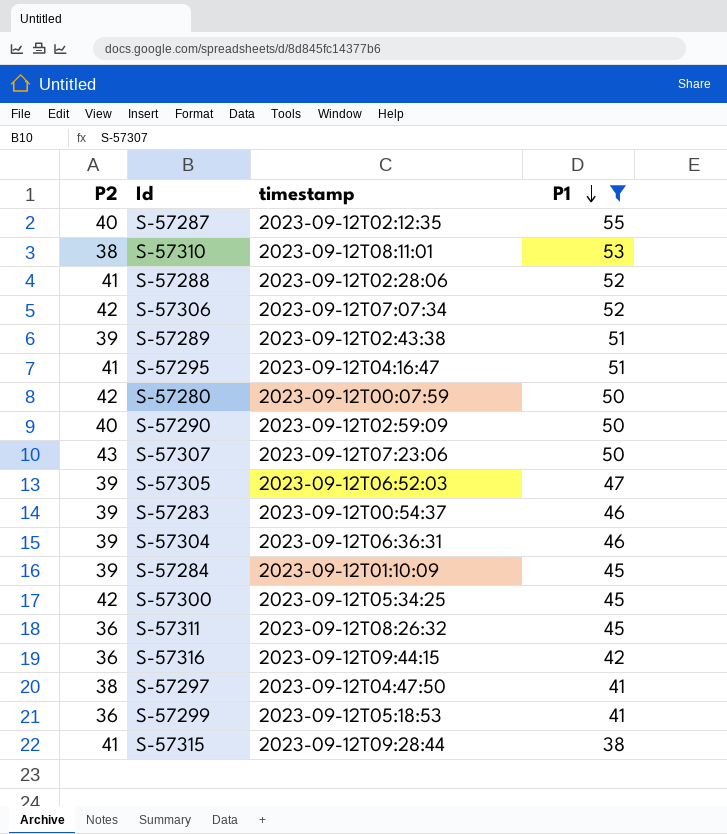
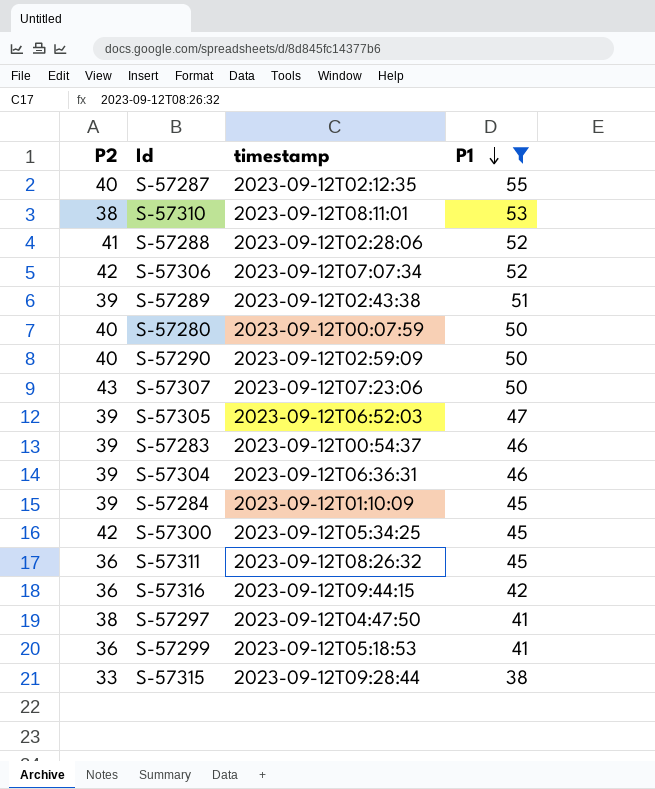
row S-57295: 41 | 2023-09-12T04:16:47 | 51 -> none
S-57280 | P2: 42 -> 40
S-57315 | P2: 41 -> 33

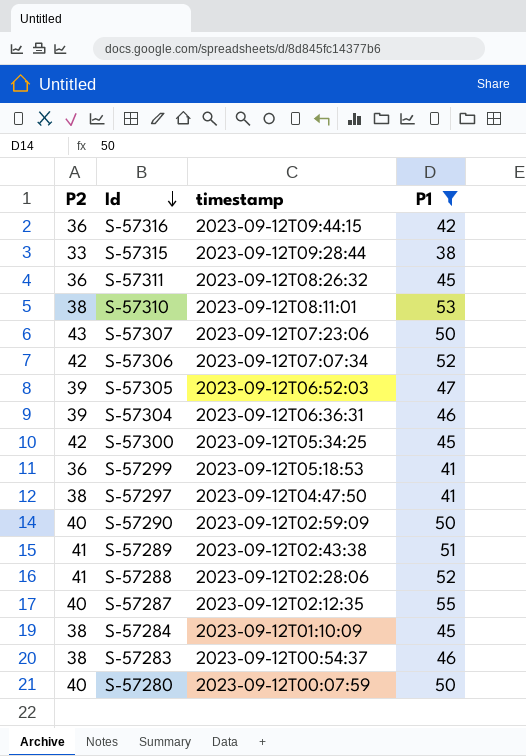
row order: P1 descending -> Id descending
S-57289 | P2: 39 -> 41
S-57284 | P2: 39 -> 38
S-57283 | P2: 39 -> 38

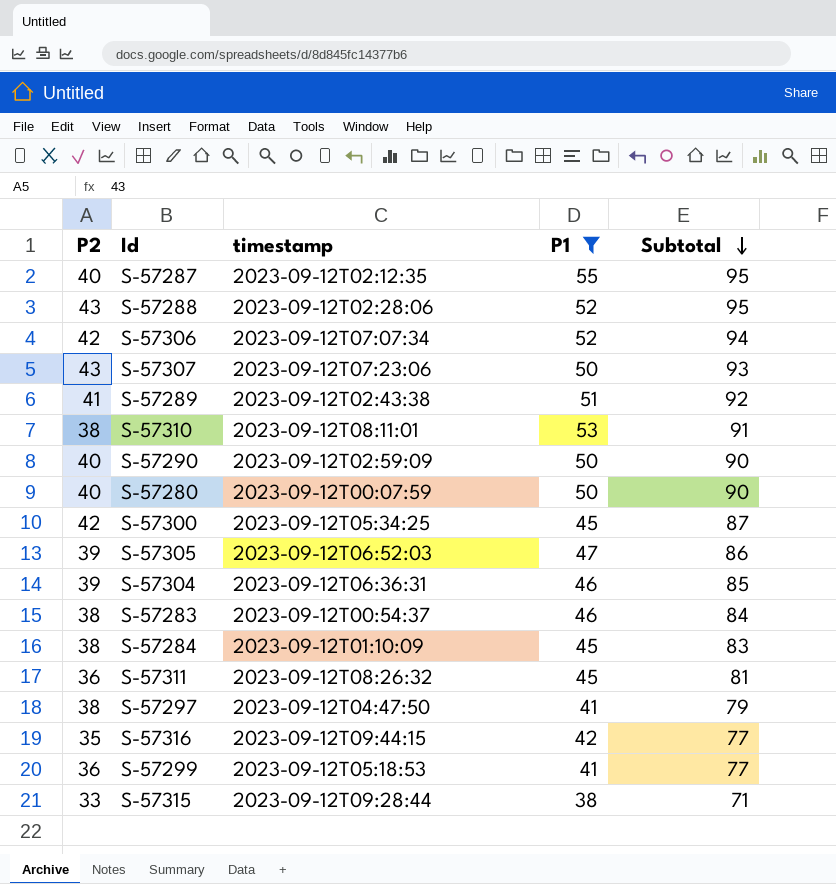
row order: Id descending -> Subtotal descending
column Subtotal | formula: none -> [P2] + [P1]
S-57288 | P2: 41 -> 43
S-57316 | P2: 36 -> 35

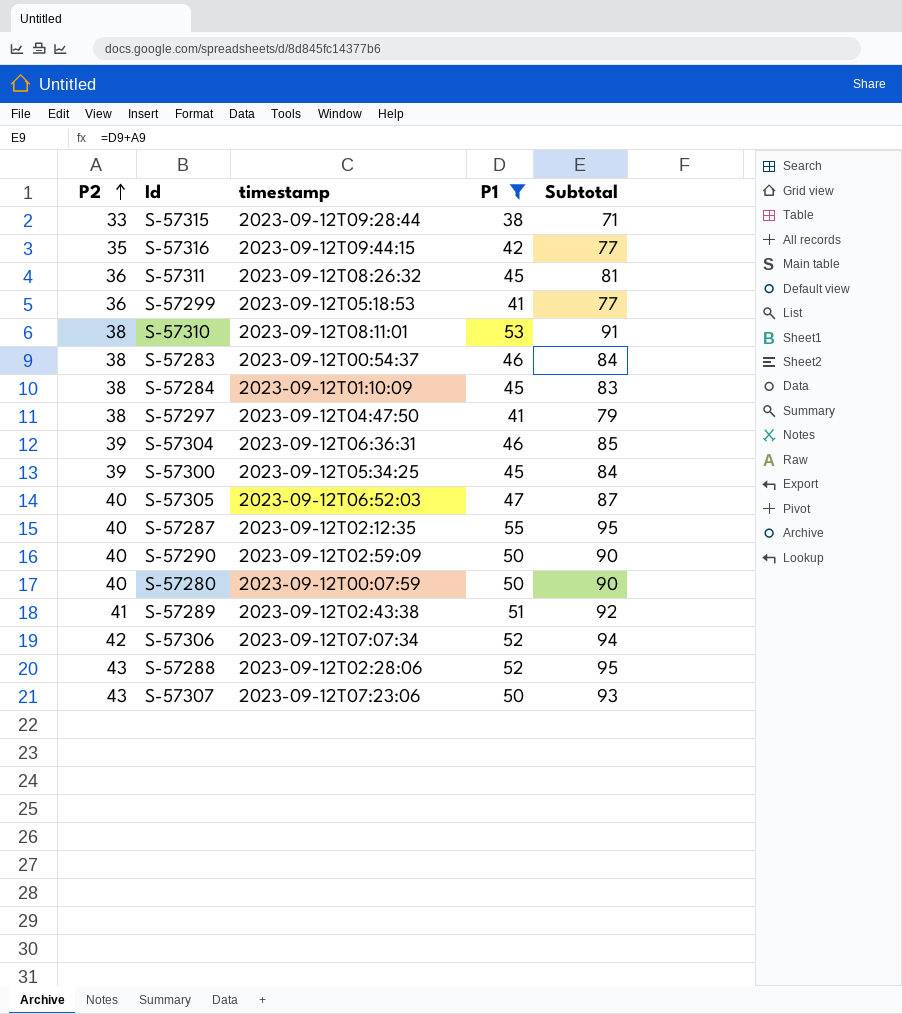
row order: Subtotal descending -> P2 ascending
S-57300 | P2: 42 -> 39
S-57300 | Subtotal: 87 -> 84
S-57305 | P2: 39 -> 40
S-57305 | Subtotal: 86 -> 87

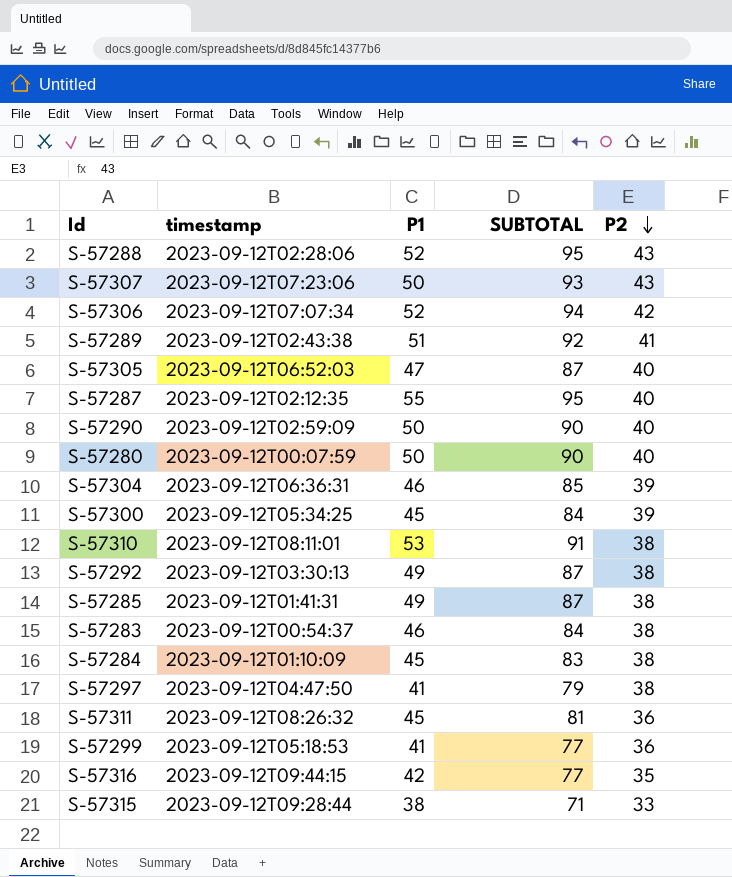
filter: P1 != 49 -> none
row order: P2 ascending -> P2 descending
column name: Subtotal -> SUBTOTAL
column P2 | position: 1 -> 5

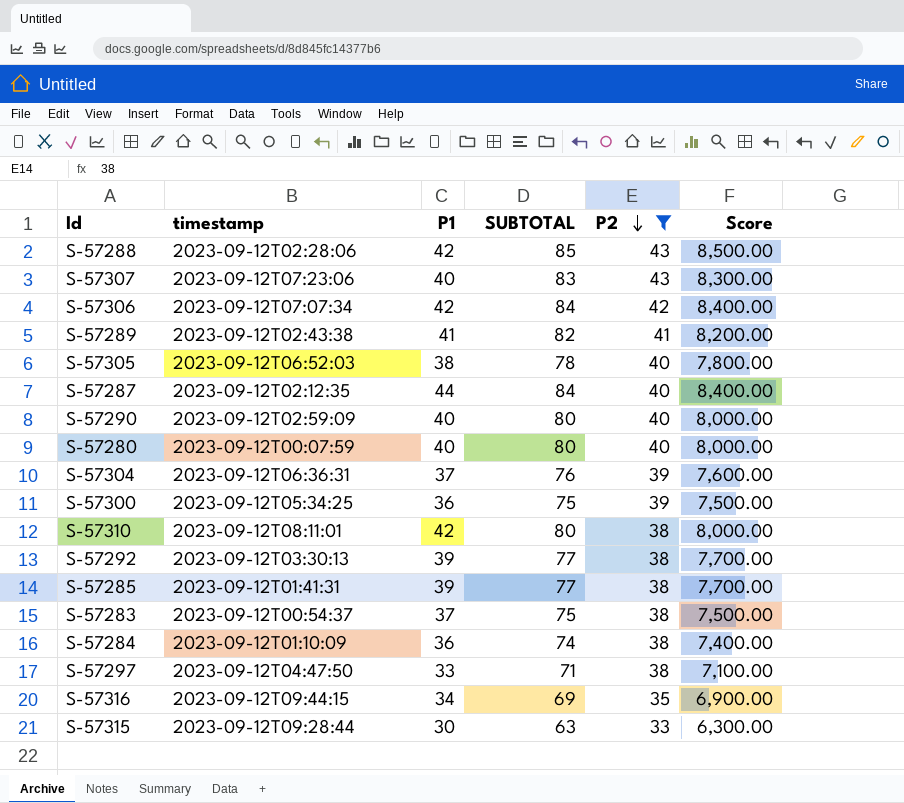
filter: none -> P2 != 36
column Score | formula: none -> [SUBTOTAL] * 100
S-57288 | P1: 52 -> 42
S-57288 | SUBTOTAL: 95 -> 85
S-57307 | P1: 50 -> 40
S-57307 | SUBTOTAL: 93 -> 83
S-57306 | P1: 52 -> 42
S-57306 | SUBTOTAL: 94 -> 84
S-57289 | P1: 51 -> 41
S-57289 | SUBTOTAL: 92 -> 82
S-57305 | P1: 47 -> 38
S-57305 | SUBTOTAL: 87 -> 78
S-57287 | P1: 55 -> 44
S-57287 | SUBTOTAL: 95 -> 84
S-57290 | P1: 50 -> 40
S-57290 | SUBTOTAL: 90 -> 80
S-57280 | P1: 50 -> 40
S-57280 | SUBTOTAL: 90 -> 80
S-57304 | P1: 46 -> 37
S-57304 | SUBTOTAL: 85 -> 76
S-57300 | P1: 45 -> 36
S-57300 | SUBTOTAL: 84 -> 75
S-57310 | P1: 53 -> 42
S-57310 | SUBTOTAL: 91 -> 80
S-57292 | P1: 49 -> 39
S-57292 | SUBTOTAL: 87 -> 77
S-57285 | P1: 49 -> 39
S-57285 | SUBTOTAL: 87 -> 77
S-57283 | P1: 46 -> 37
S-57283 | SUBTOTAL: 84 -> 75
S-57284 | P1: 45 -> 36
S-57284 | SUBTOTAL: 83 -> 74
S-57297 | P1: 41 -> 33
S-57297 | SUBTOTAL: 79 -> 71
S-57316 | P1: 42 -> 34
S-57316 | SUBTOTAL: 77 -> 69
S-57315 | P1: 38 -> 30
S-57315 | SUBTOTAL: 71 -> 63

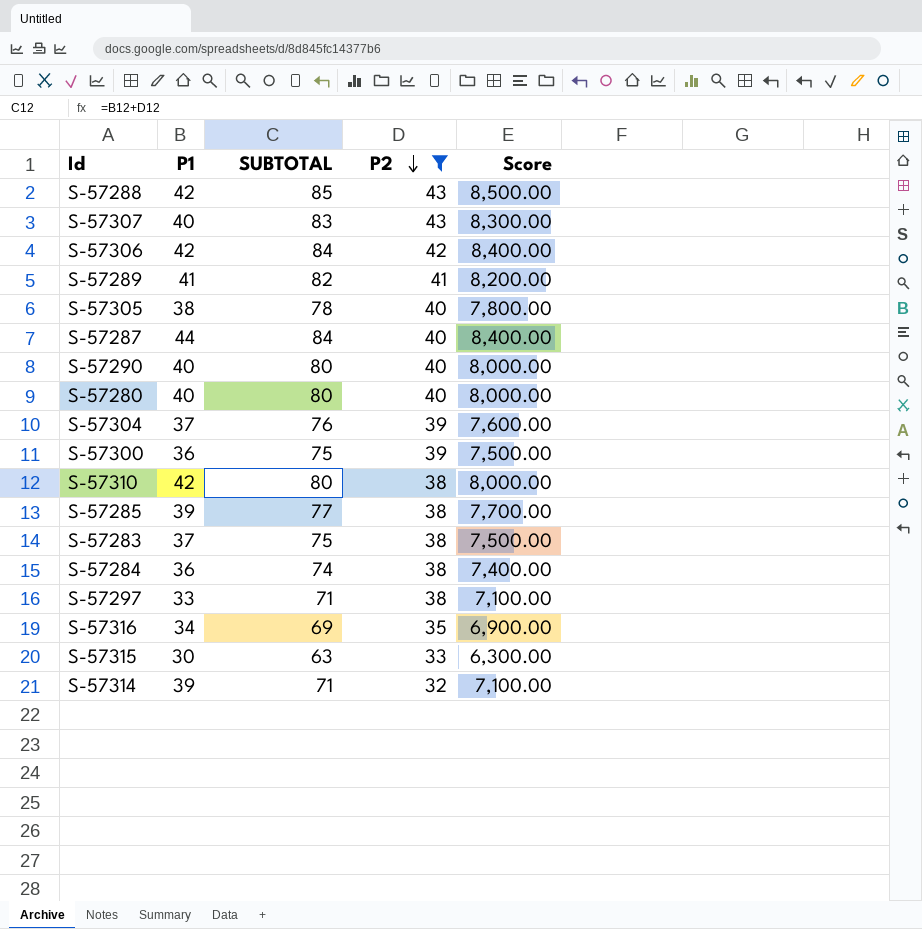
column timestamp | position: 2 -> none
row S-57292: 2023-09-12T03:30:13 | 39 | 77 | 38 | 7,700.00 -> none
row S-57314: none -> 39 | 71 | 32 | 7,100.00

